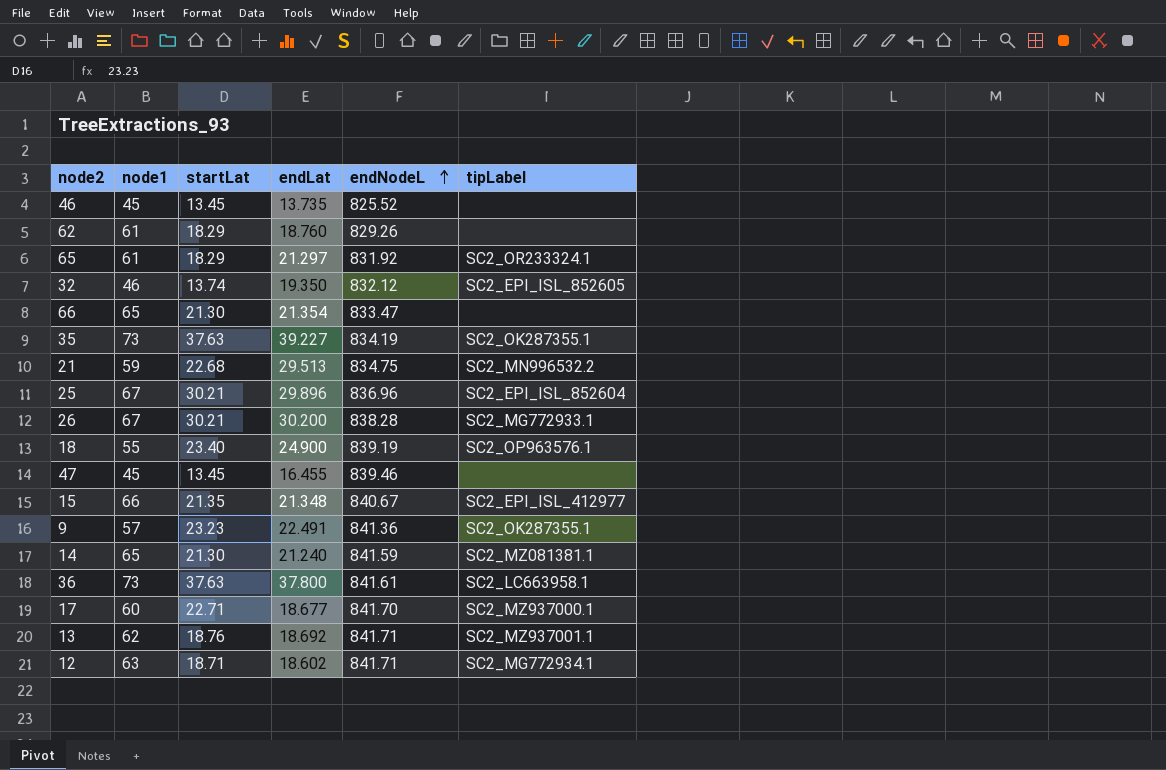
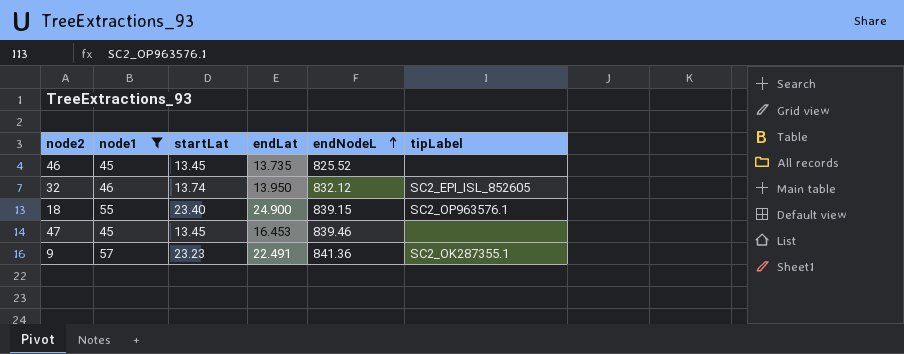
filter: none -> node1 <= 57
32 | endLat: 19.350 -> 13.950
18 | endNodeL: 839.19 -> 839.15
47 | endLat: 16.455 -> 16.453

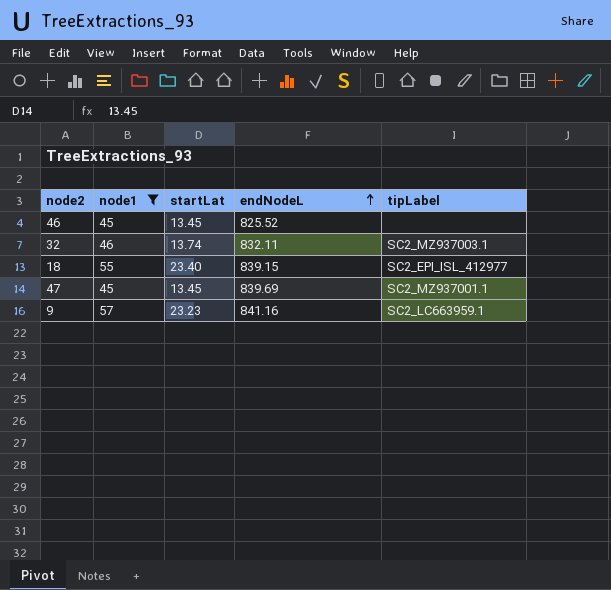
column endLat | position: 4 -> none
32 | endNodeL: 832.12 -> 832.11
32 | tipLabel: SC2_EPI_ISL_852605 -> SC2_MZ937003.1
18 | tipLabel: SC2_OP963576.1 -> SC2_EPI_ISL_412977
47 | endNodeL: 839.46 -> 839.69
47 | tipLabel: none -> SC2_MZ937001.1
9 | endNodeL: 841.36 -> 841.16
9 | tipLabel: SC2_OK287355.1 -> SC2_LC663959.1

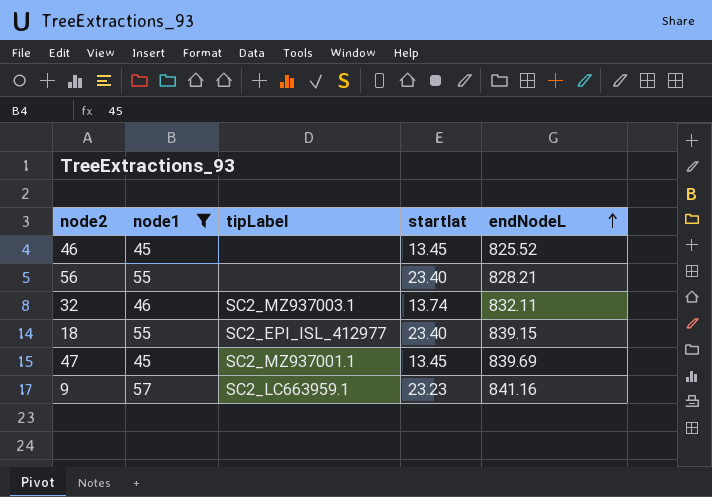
column tipLabel | position: 5 -> 3
column name: startLat -> startlat
row 56: none -> 55 | none | 23.40 | 828.21

